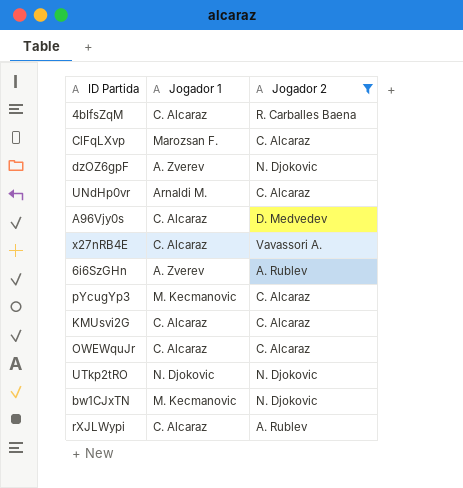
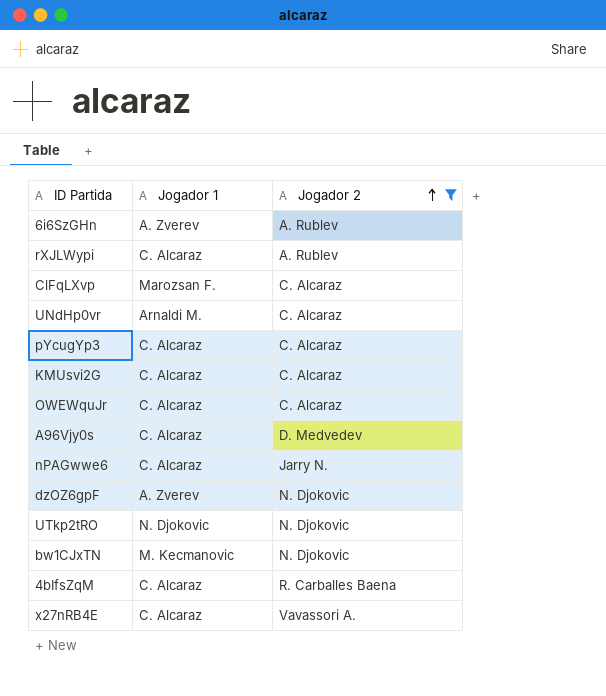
row order: none -> Jogador 2 ascending
pYcugYp3 | Jogador 1: M. Kecmanovic -> C. Alcaraz
row nPAGwwe6: none -> C. Alcaraz | Jarry N.

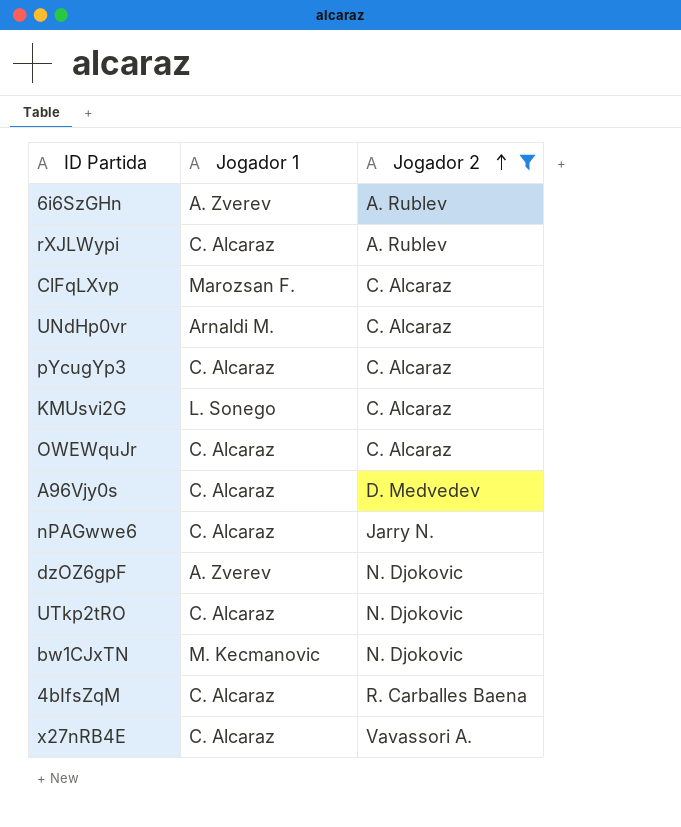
KMUsvi2G | Jogador 1: C. Alcaraz -> L. Sonego
UTkp2tRO | Jogador 1: N. Djokovic -> C. Alcaraz

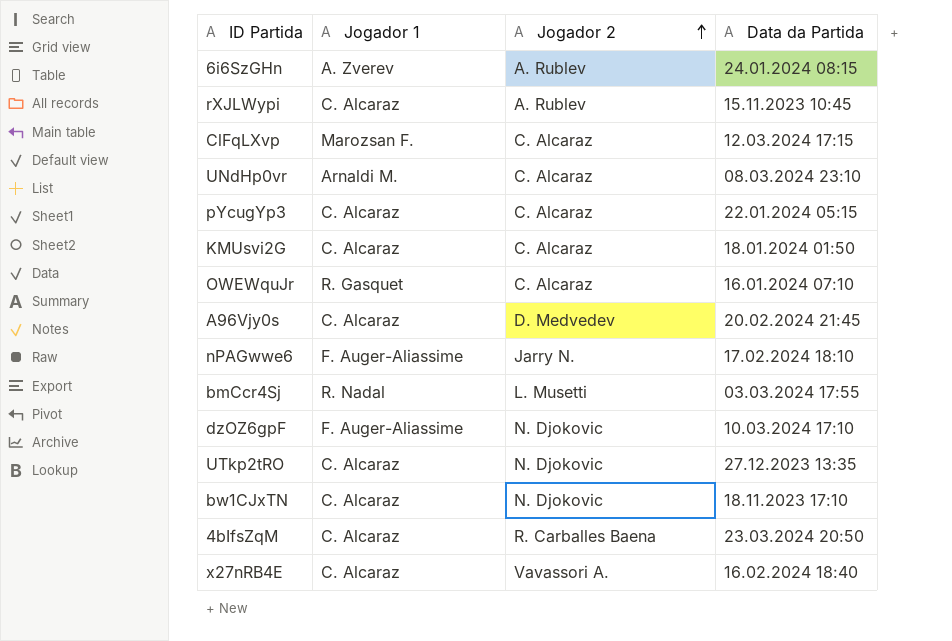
filter: Jogador 2 != L. Musetti -> none
column Data da Partida | position: none -> 4
KMUsvi2G | Jogador 1: L. Sonego -> C. Alcaraz
OWEWquJr | Jogador 1: C. Alcaraz -> R. Gasquet
nPAGwwe6 | Jogador 1: C. Alcaraz -> F. Auger-Aliassime
dzOZ6gpF | Jogador 1: A. Zverev -> F. Auger-Aliassime
bw1CJxTN | Jogador 1: M. Kecmanovic -> C. Alcaraz

